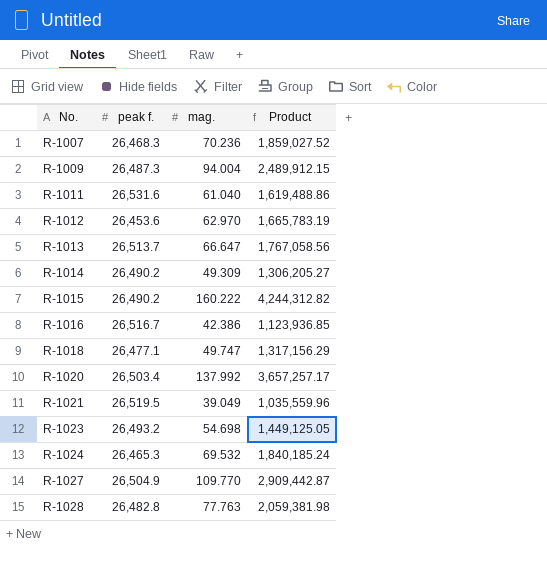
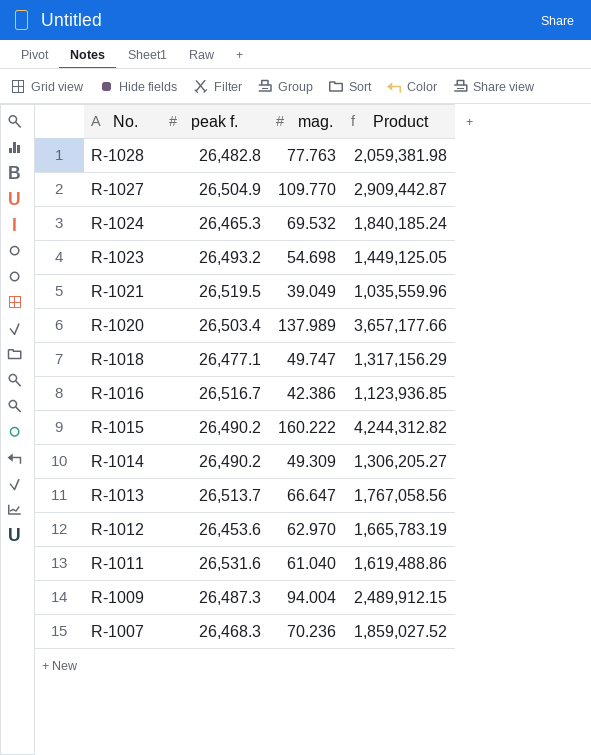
row order: No. ascending -> No. descending
R-1020 | mag.: 137.992 -> 137.989
R-1020 | Product: 3,657,257.17 -> 3,657,177.66

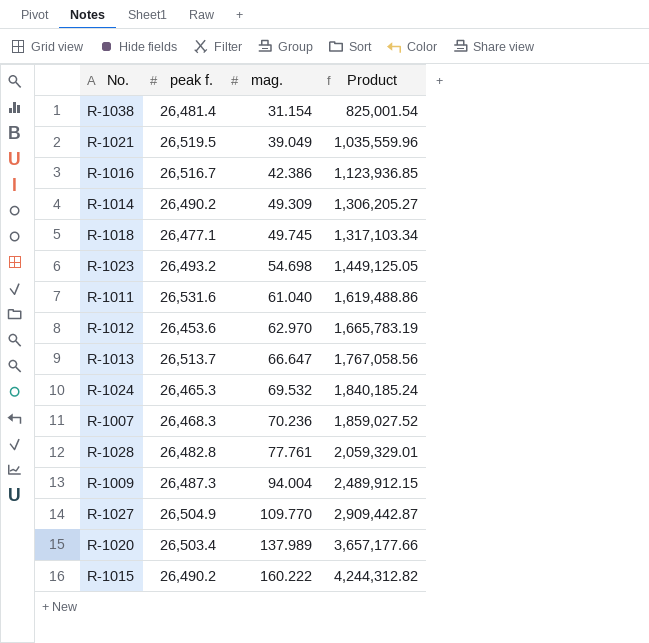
row order: No. descending -> mag. ascending
row R-1038: none -> 26,481.4 | 31.154 | 825,001.54
R-1018 | mag.: 49.747 -> 49.745
R-1018 | Product: 1,317,156.29 -> 1,317,103.34
R-1028 | mag.: 77.763 -> 77.761
R-1028 | Product: 2,059,381.98 -> 2,059,329.01

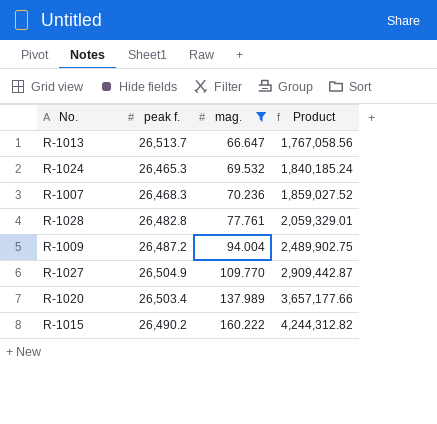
filter: none -> mag. >= 66.647
R-1009 | peak f.: 26,487.3 -> 26,487.2
R-1009 | Product: 2,489,912.15 -> 2,489,902.75

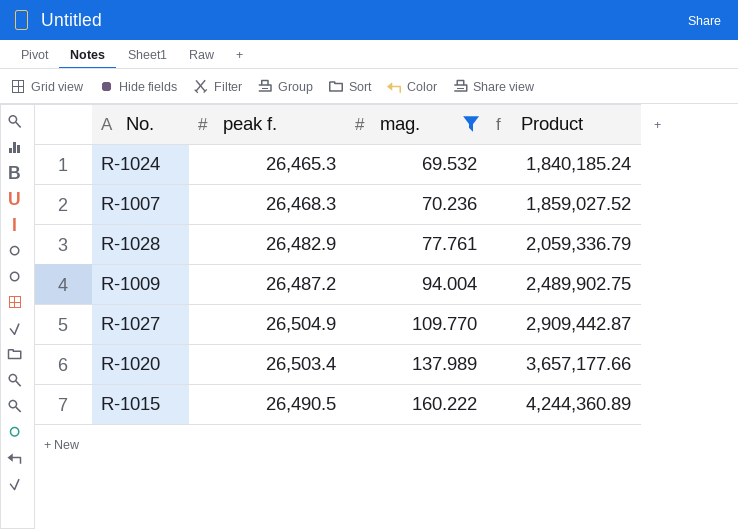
row R-1013: 26,513.7 | 66.647 | 1,767,058.56 -> none
R-1028 | peak f.: 26,482.8 -> 26,482.9
R-1028 | Product: 2,059,329.01 -> 2,059,336.79
R-1015 | peak f.: 26,490.2 -> 26,490.5
R-1015 | Product: 4,244,312.82 -> 4,244,360.89

